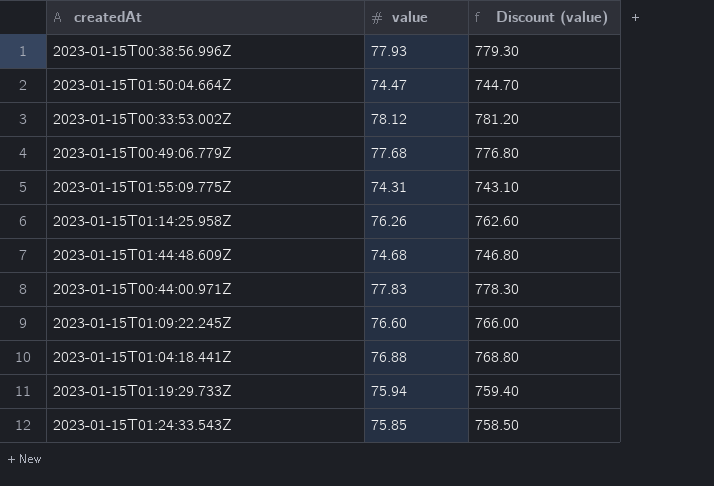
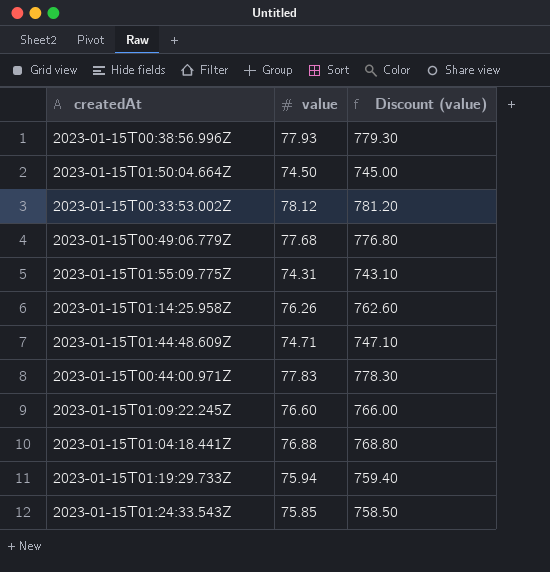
2023-01-15T01:50:04.664Z | value: 74.47 -> 74.50
2023-01-15T01:50:04.664Z | Discount (value): 744.70 -> 745.00
2023-01-15T01:44:48.609Z | value: 74.68 -> 74.71
2023-01-15T01:44:48.609Z | Discount (value): 746.80 -> 747.10

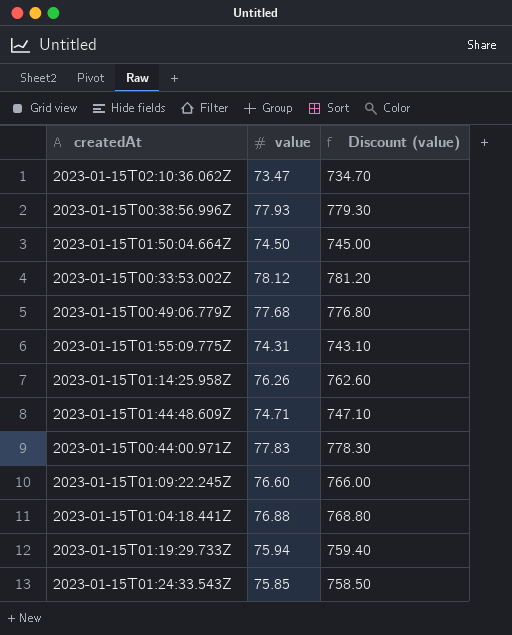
row 2023-01-15T02:10:36.062Z: none -> 73.47 | 734.70

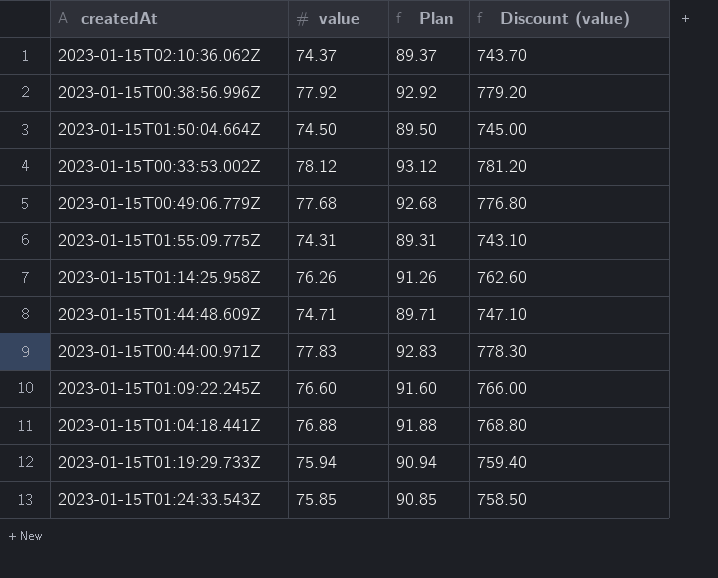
column Plan | formula: none -> [value] + 15
2023-01-15T02:10:36.062Z | value: 73.47 -> 74.37
2023-01-15T02:10:36.062Z | Discount (value): 734.70 -> 743.70
2023-01-15T00:38:56.996Z | value: 77.93 -> 77.92
2023-01-15T00:38:56.996Z | Discount (value): 779.30 -> 779.20

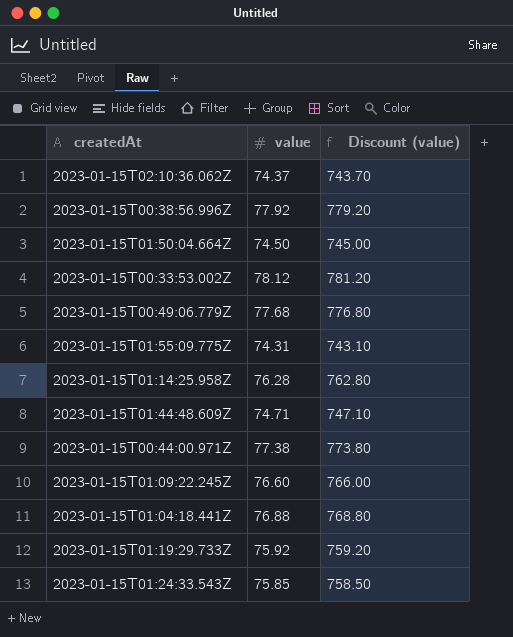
column Plan | formula: [value] + 15 -> none
2023-01-15T01:14:25.958Z | value: 76.26 -> 76.28
2023-01-15T01:14:25.958Z | Discount (value): 762.60 -> 762.80
2023-01-15T00:44:00.971Z | value: 77.83 -> 77.38
2023-01-15T00:44:00.971Z | Discount (value): 778.30 -> 773.80
2023-01-15T01:19:29.733Z | value: 75.94 -> 75.92
2023-01-15T01:19:29.733Z | Discount (value): 759.40 -> 759.20

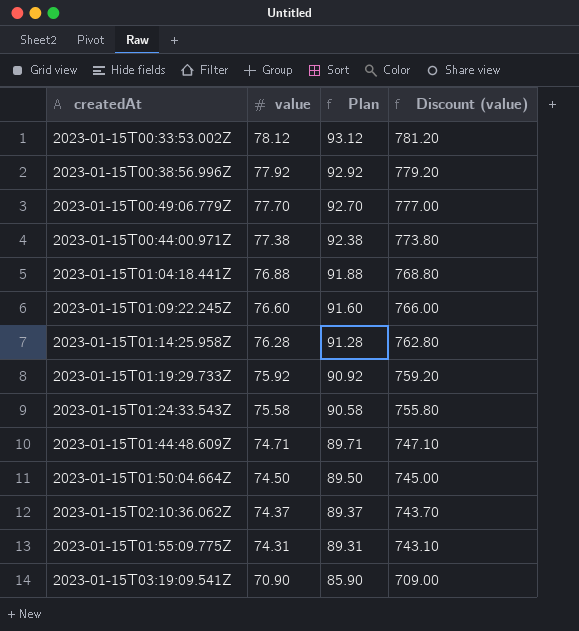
row order: none -> value descending
column Plan | formula: none -> [value] + 15
2023-01-15T00:49:06.779Z | value: 77.68 -> 77.70
2023-01-15T00:49:06.779Z | Discount (value): 776.80 -> 777.00
2023-01-15T01:24:33.543Z | value: 75.85 -> 75.58
2023-01-15T01:24:33.543Z | Discount (value): 758.50 -> 755.80
row 2023-01-15T03:19:09.541Z: none -> 70.90 | 85.90 | 709.00

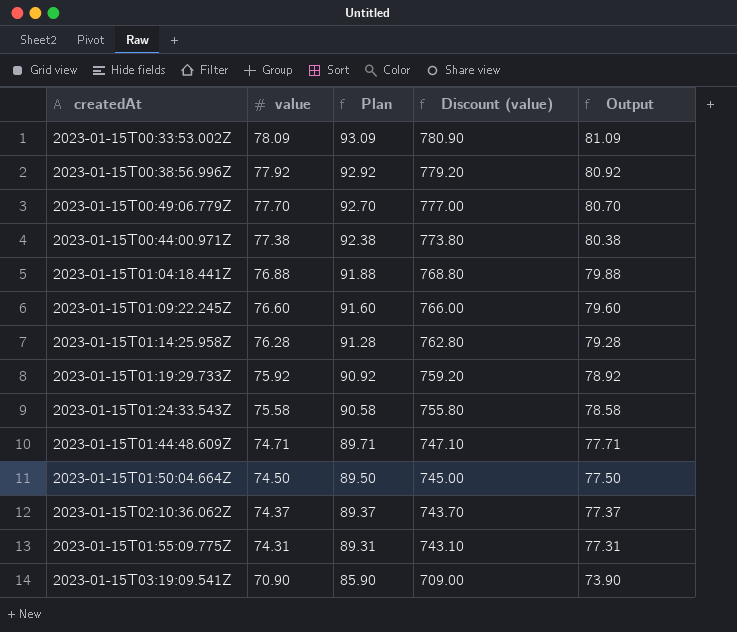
column Output | formula: none -> [value] + 3
2023-01-15T00:33:53.002Z | value: 78.12 -> 78.09
2023-01-15T00:33:53.002Z | Plan: 93.12 -> 93.09
2023-01-15T00:33:53.002Z | Discount (value): 781.20 -> 780.90

